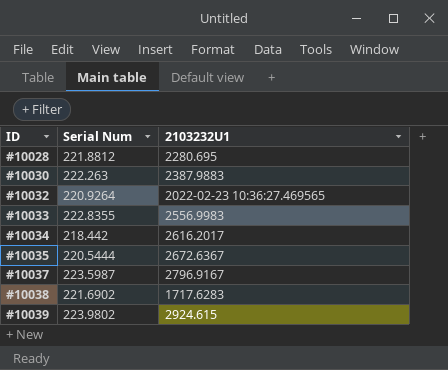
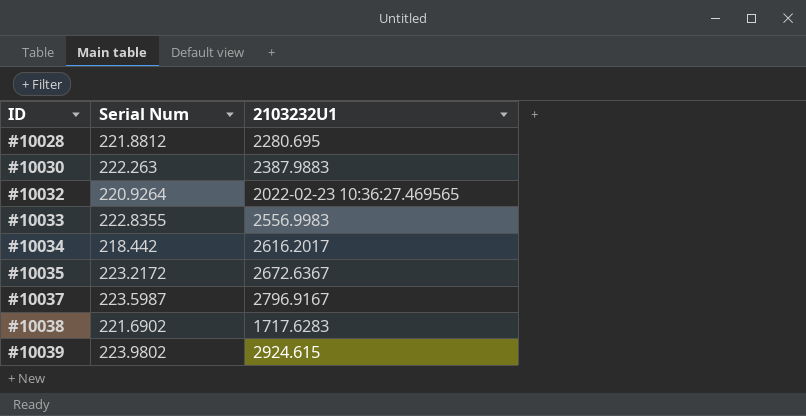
#10035 | Serial Num: 220.5444 -> 223.2172

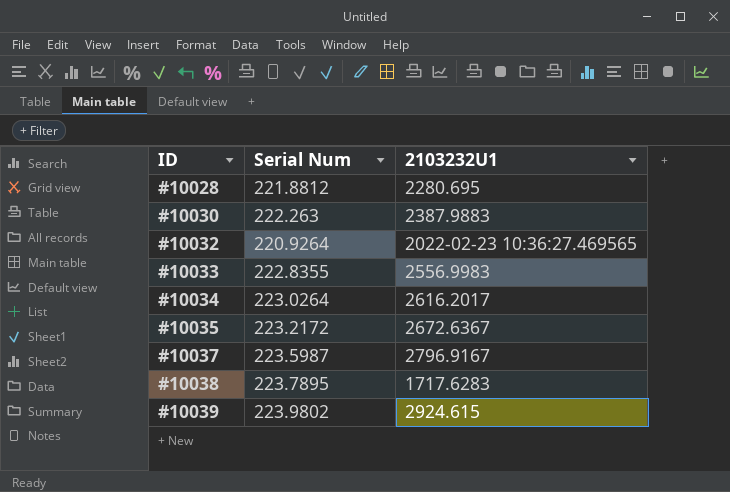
#10034 | Serial Num: 218.442 -> 223.0264
#10038 | Serial Num: 221.6902 -> 223.7895

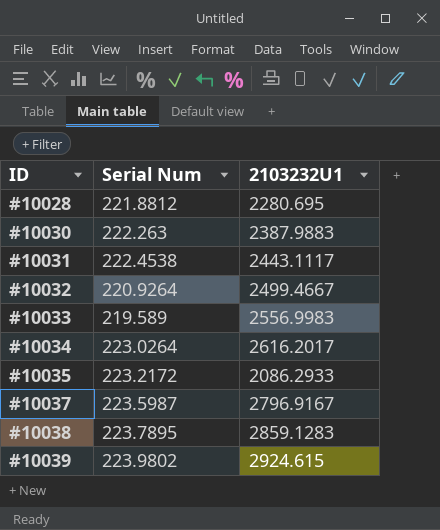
row #10031: none -> 222.4538 | 2443.1117
#10032 | 2103232U1: 2022-02-23 10:36:27.469565 -> 2499.4667
#10033 | Serial Num: 222.8355 -> 219.589
#10035 | 2103232U1: 2672.6367 -> 2086.2933
#10038 | 2103232U1: 1717.6283 -> 2859.1283

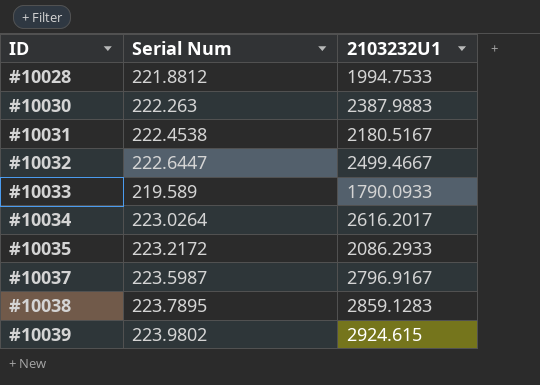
#10028 | 2103232U1: 2280.695 -> 1994.7533
#10031 | 2103232U1: 2443.1117 -> 2180.5167
#10032 | Serial Num: 220.9264 -> 222.6447
#10033 | 2103232U1: 2556.9983 -> 1790.0933

